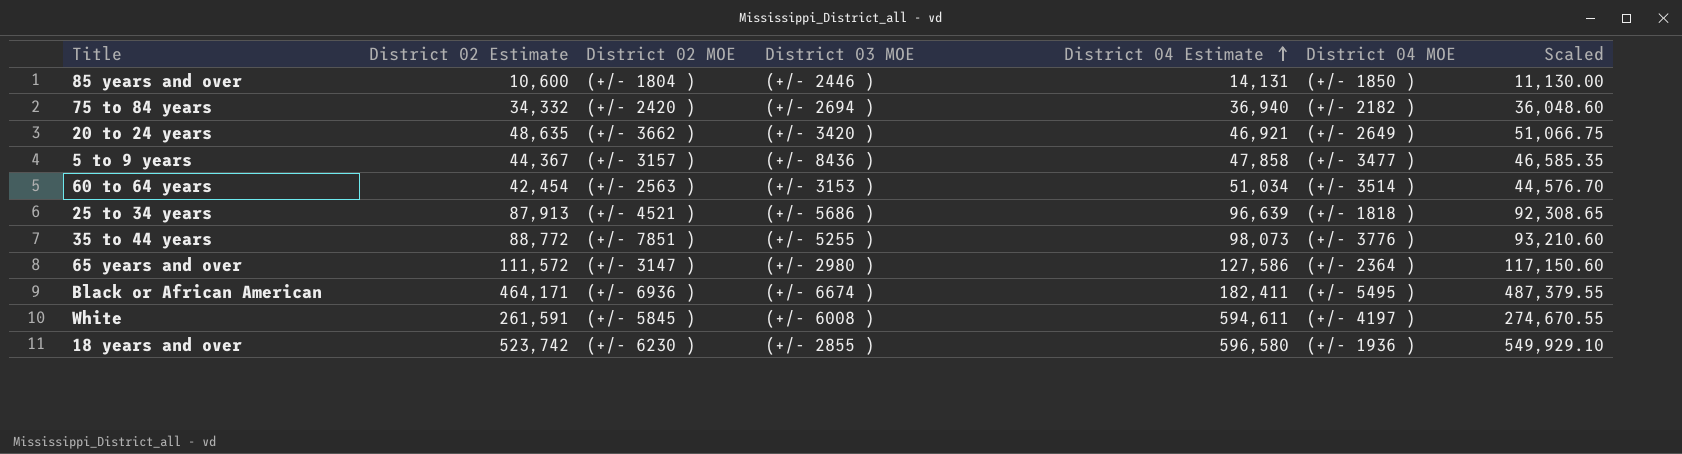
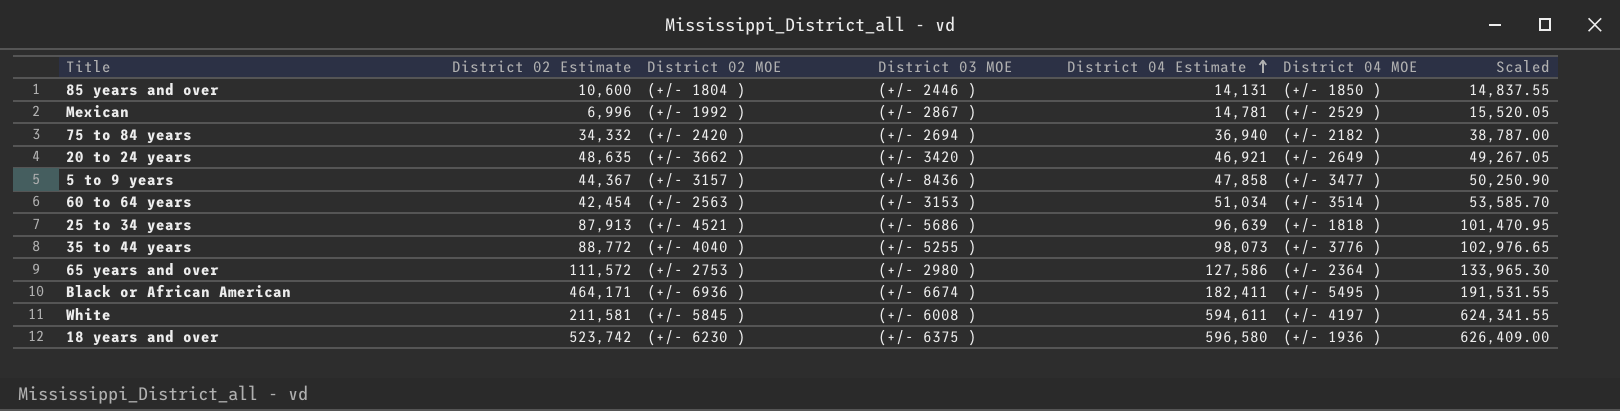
column Scaled | formula: [District 02 Estimate] * 1.05 -> [District 04 Estimate] * 1.05
row Mexican: none -> 6,996 | (+/- 1992 ) | (+/- 2867 ) | 14,781 | (+/- 2529 ) | 15,520.05
35 to 44 years | District 02 MOE: (+/- 7851 ) -> (+/- 4040 )
65 years and over | District 02 MOE: (+/- 3147 ) -> (+/- 2753 )
White | District 02 Estimate: 261,591 -> 211,581
18 years and over | District 03 MOE: (+/- 2855 ) -> (+/- 6375 )

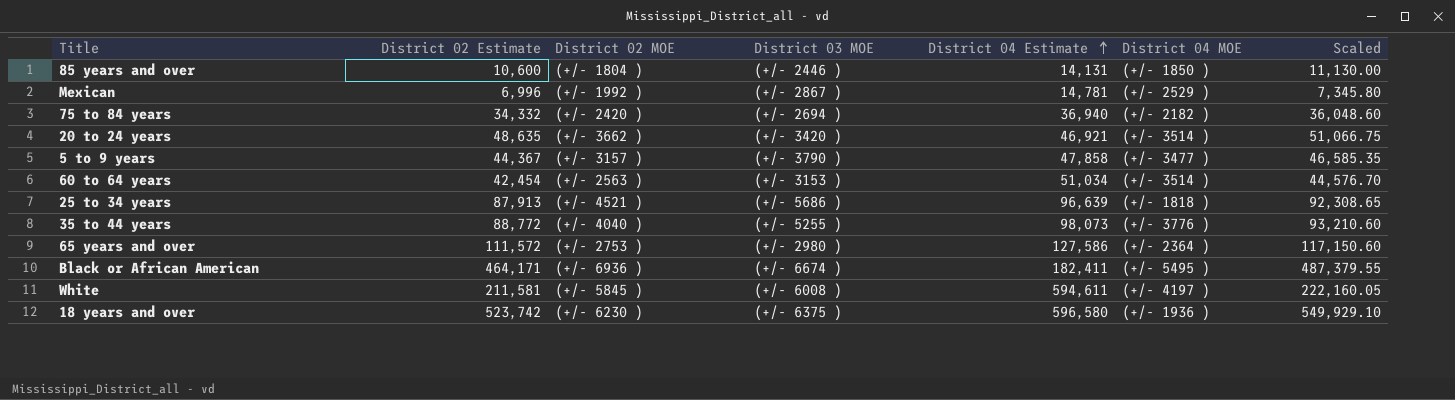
column Scaled | formula: [District 04 Estimate] * 1.05 -> [District 02 Estimate] * 1.05
20 to 24 years | District 04 MOE: (+/- 2649 ) -> (+/- 3514 )
5 to 9 years | District 03 MOE: (+/- 8436 ) -> (+/- 3790 )

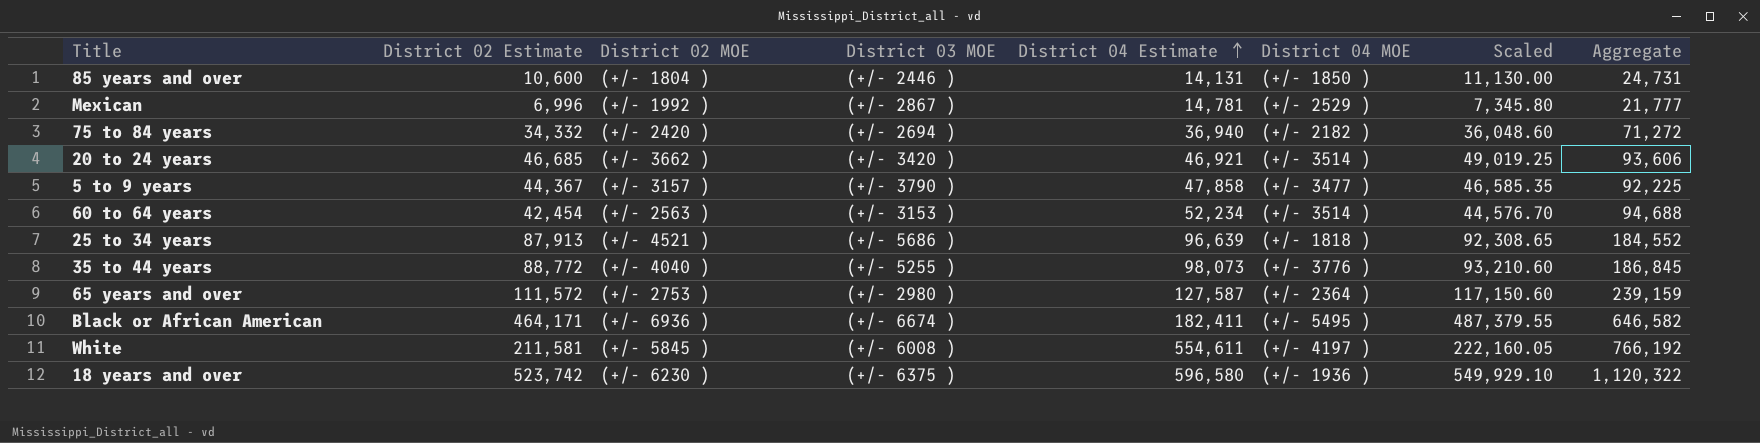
column Aggregate | formula: none -> [District 02 Estimate] + [District 04 Estimate]
20 to 24 years | District 02 Estimate: 48,635 -> 46,685
20 to 24 years | Scaled: 51,066.75 -> 49,019.25
60 to 64 years | District 04 Estimate: 51,034 -> 52,234
65 years and over | District 04 Estimate: 127,586 -> 127,587
White | District 04 Estimate: 594,611 -> 554,611

